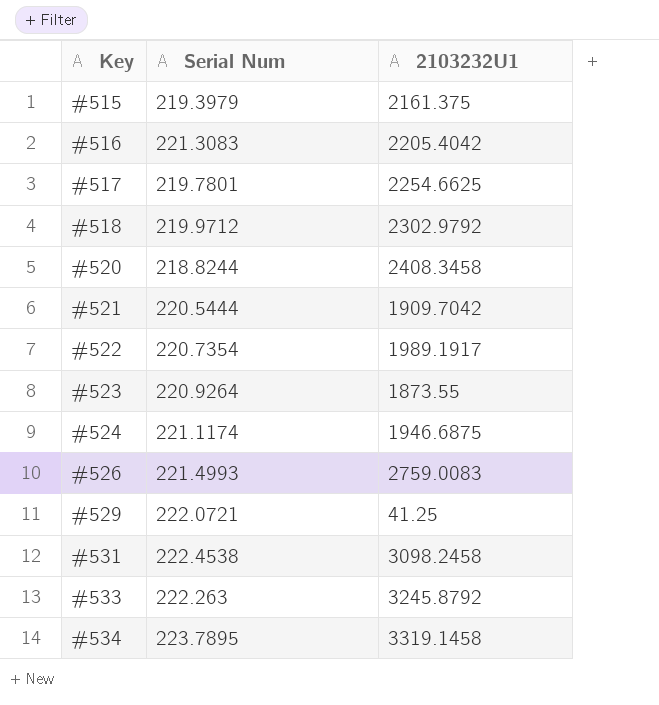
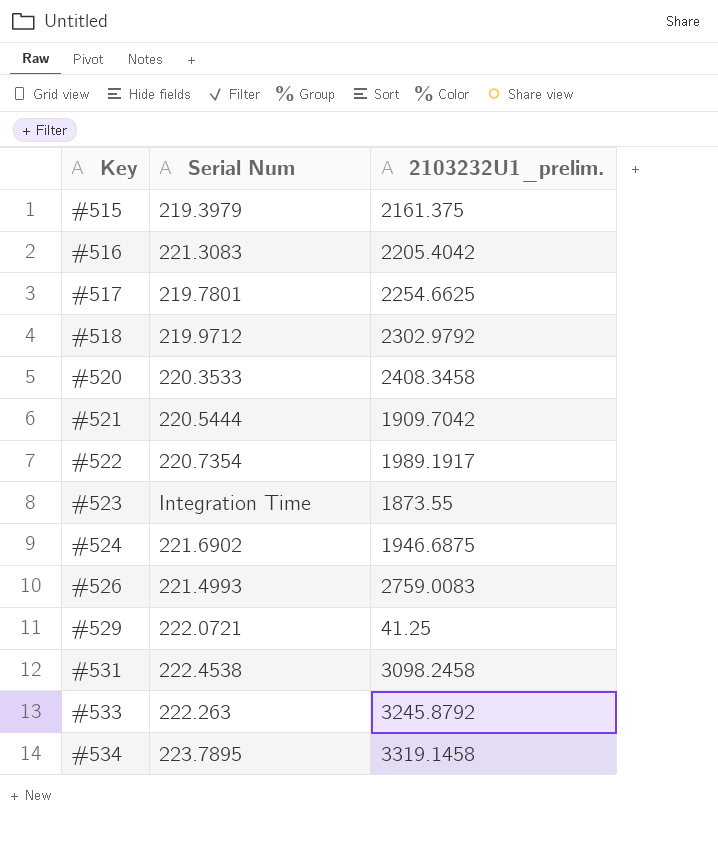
column name: 2103232U1 -> 2103232U1_prelim.
#520 | Serial Num: 218.8244 -> 220.3533
#523 | Serial Num: 220.9264 -> Integration Time
#524 | Serial Num: 221.1174 -> 221.6902

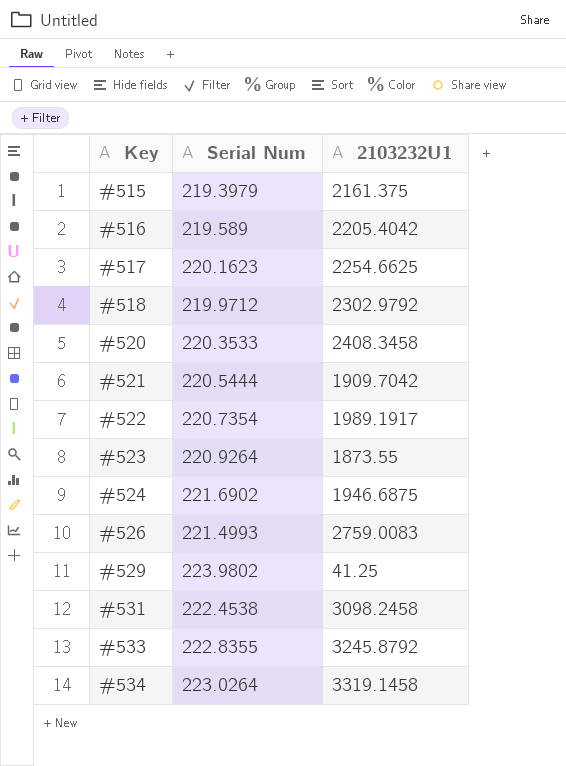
column name: 2103232U1_prelim. -> 2103232U1
#516 | Serial Num: 221.3083 -> 219.589
#517 | Serial Num: 219.7801 -> 220.1623
#523 | Serial Num: Integration Time -> 220.9264
#529 | Serial Num: 222.0721 -> 223.9802
#533 | Serial Num: 222.263 -> 222.8355
#534 | Serial Num: 223.7895 -> 223.0264

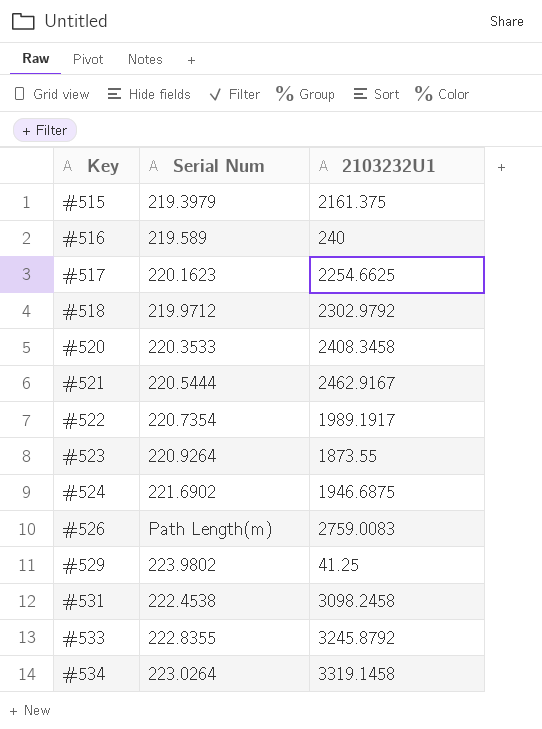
#516 | 2103232U1: 2205.4042 -> 240
#521 | 2103232U1: 1909.7042 -> 2462.9167
#526 | Serial Num: 221.4993 -> Path Length(m)

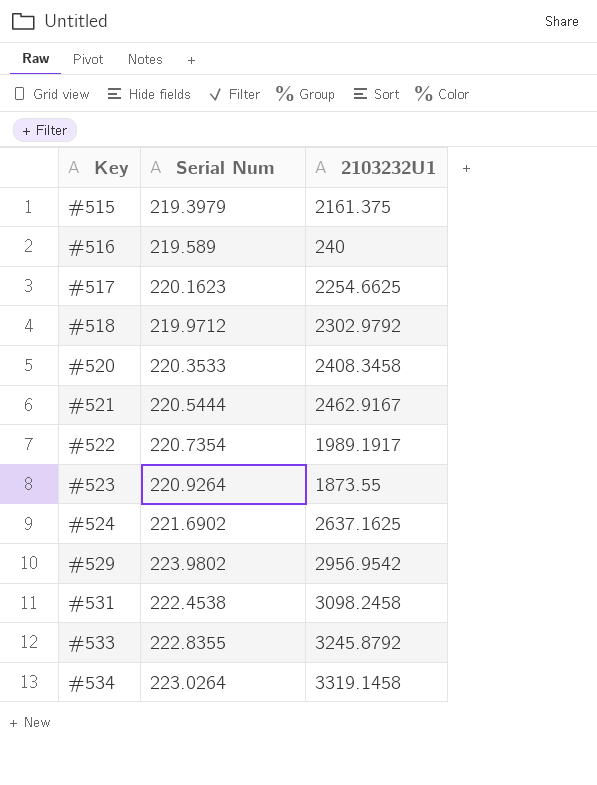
row #526: Path Length(m) | 2759.0083 -> none
#524 | 2103232U1: 1946.6875 -> 2637.1625
#529 | 2103232U1: 41.25 -> 2956.9542

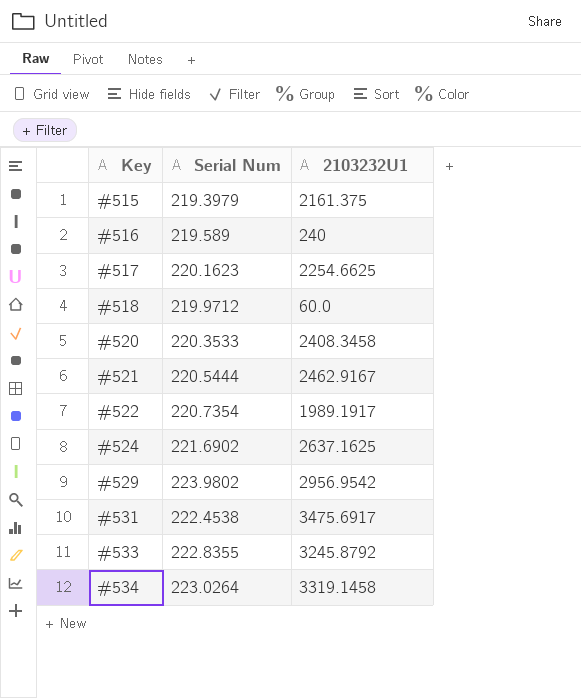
row #523: 220.9264 | 1873.55 -> none
#518 | 2103232U1: 2302.9792 -> 60.0
#531 | 2103232U1: 3098.2458 -> 3475.6917

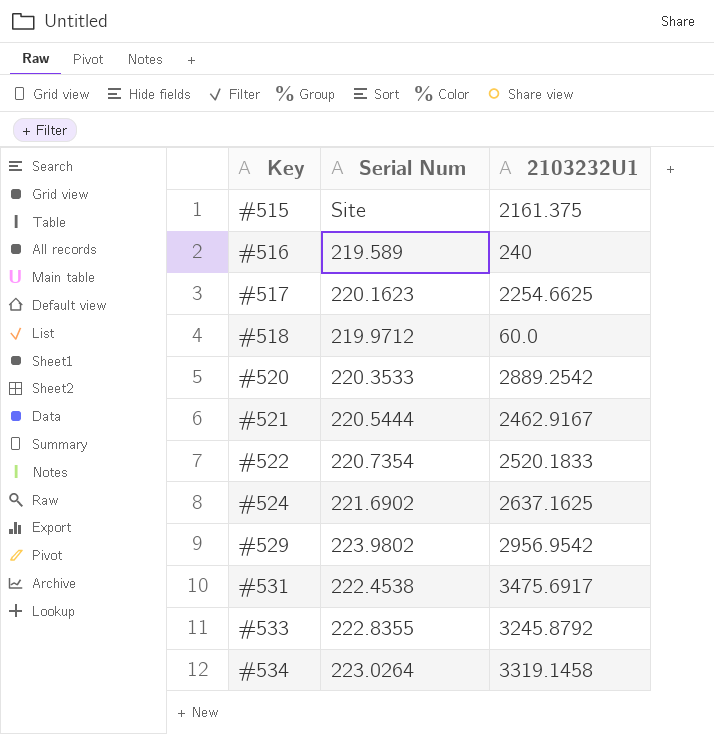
#515 | Serial Num: 219.3979 -> Site
#520 | 2103232U1: 2408.3458 -> 2889.2542
#522 | 2103232U1: 1989.1917 -> 2520.1833

